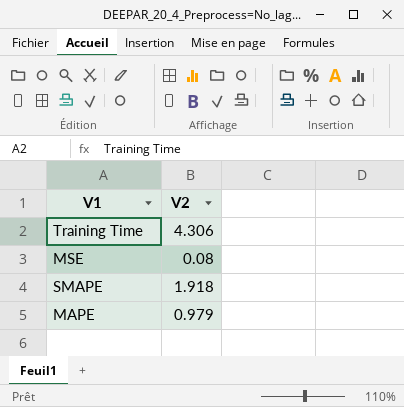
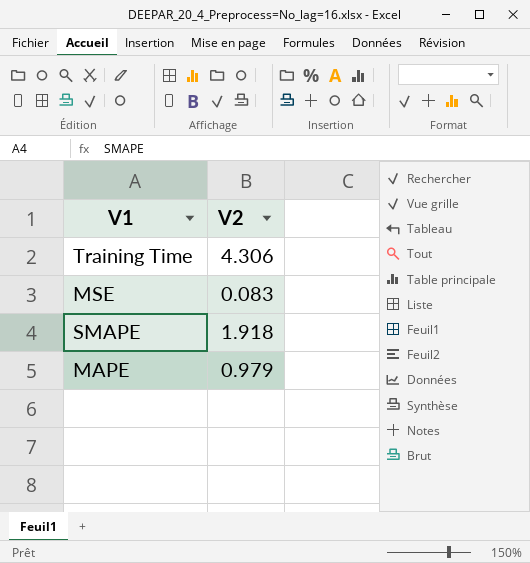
MSE | V2: 0.08 -> 0.083

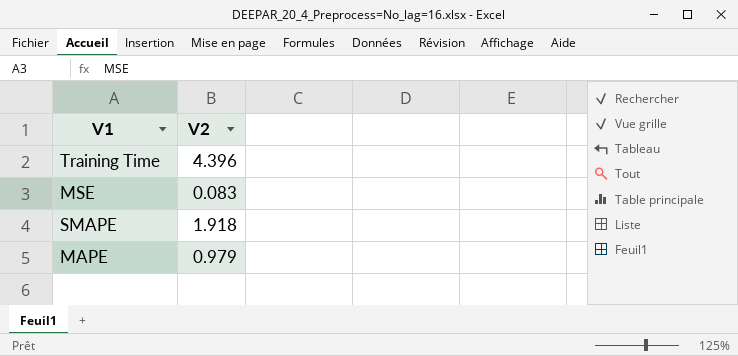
Training Time | V2: 4.306 -> 4.396

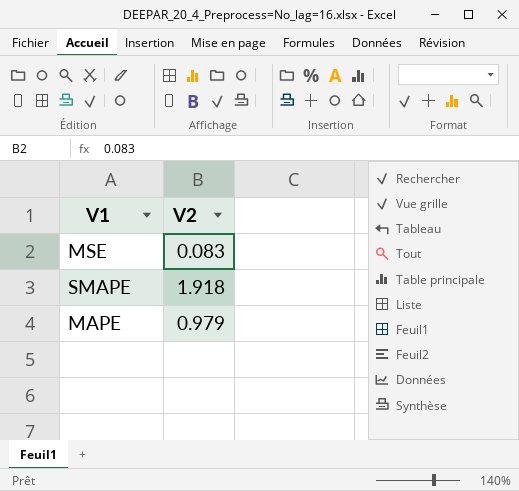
row Training Time: 4.396 -> none

